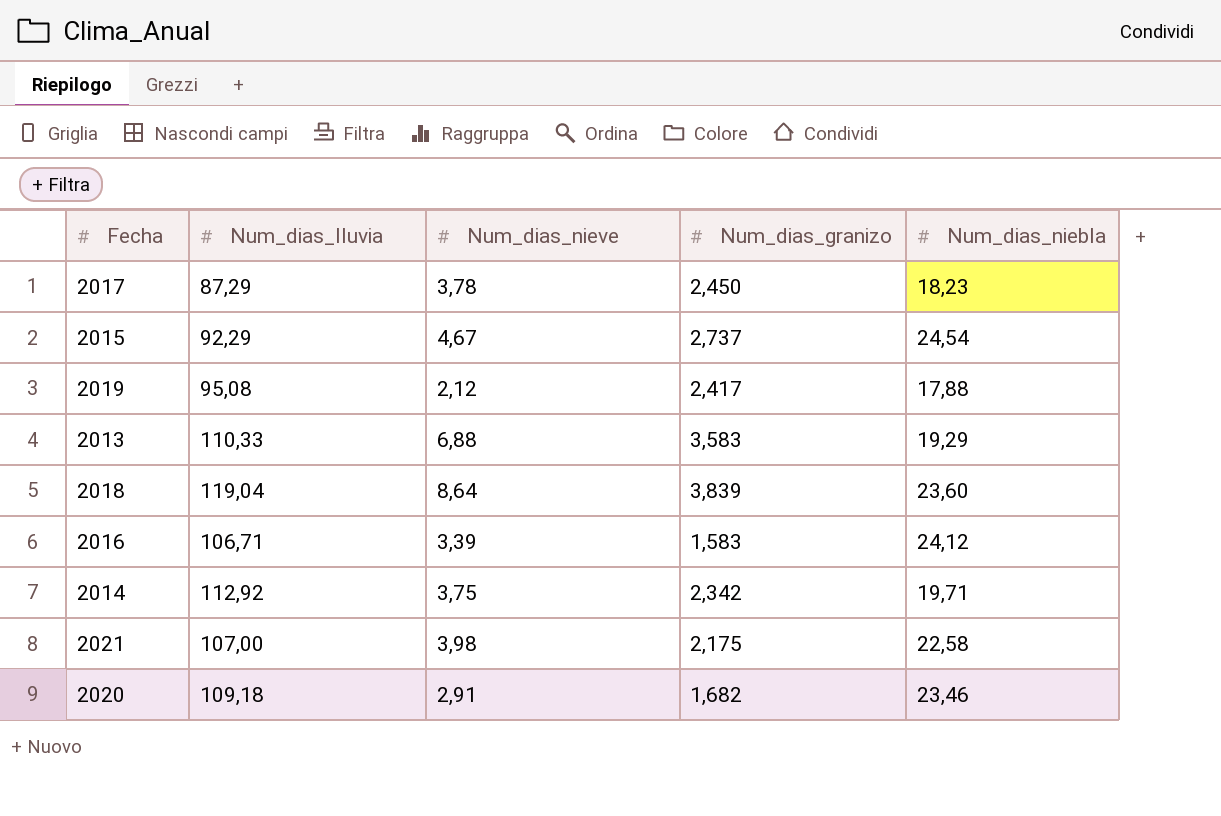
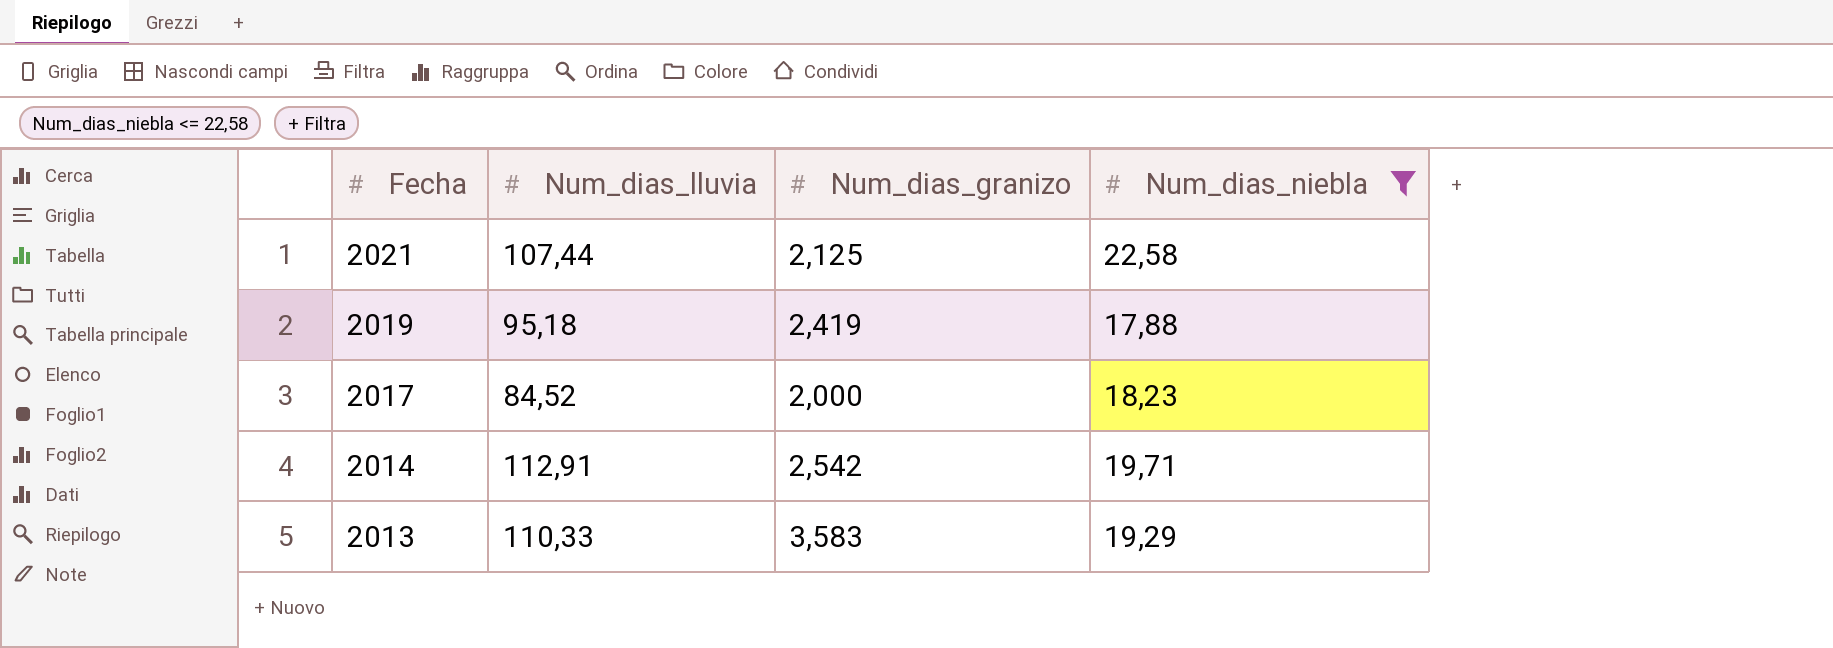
filter: none -> Num_dias_niebla <= 22,58
row order: none -> Fecha descending
column Num_dias_nieve | position: 3 -> none
2021 | Num_dias_lluvia: 107,00 -> 107,44
2021 | Num_dias_granizo: 2,175 -> 2,125
2019 | Num_dias_lluvia: 95,08 -> 95,18
2019 | Num_dias_granizo: 2,417 -> 2,419
2017 | Num_dias_lluvia: 87,29 -> 84,52
2017 | Num_dias_granizo: 2,450 -> 2,000
2014 | Num_dias_lluvia: 112,92 -> 112,91
2014 | Num_dias_granizo: 2,342 -> 2,542

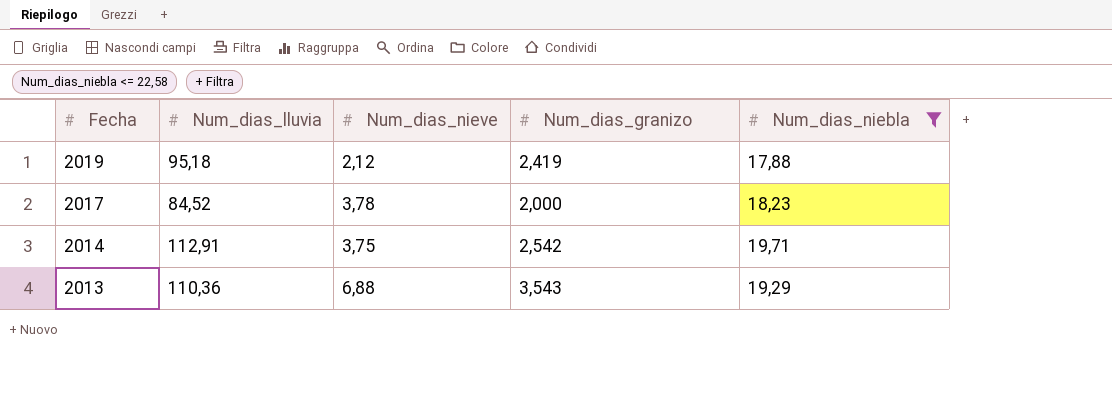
column Num_dias_nieve | position: none -> 3
row 2021: 107,44 | 2,125 | 22,58 -> none
2013 | Num_dias_lluvia: 110,33 -> 110,36
2013 | Num_dias_granizo: 3,583 -> 3,543

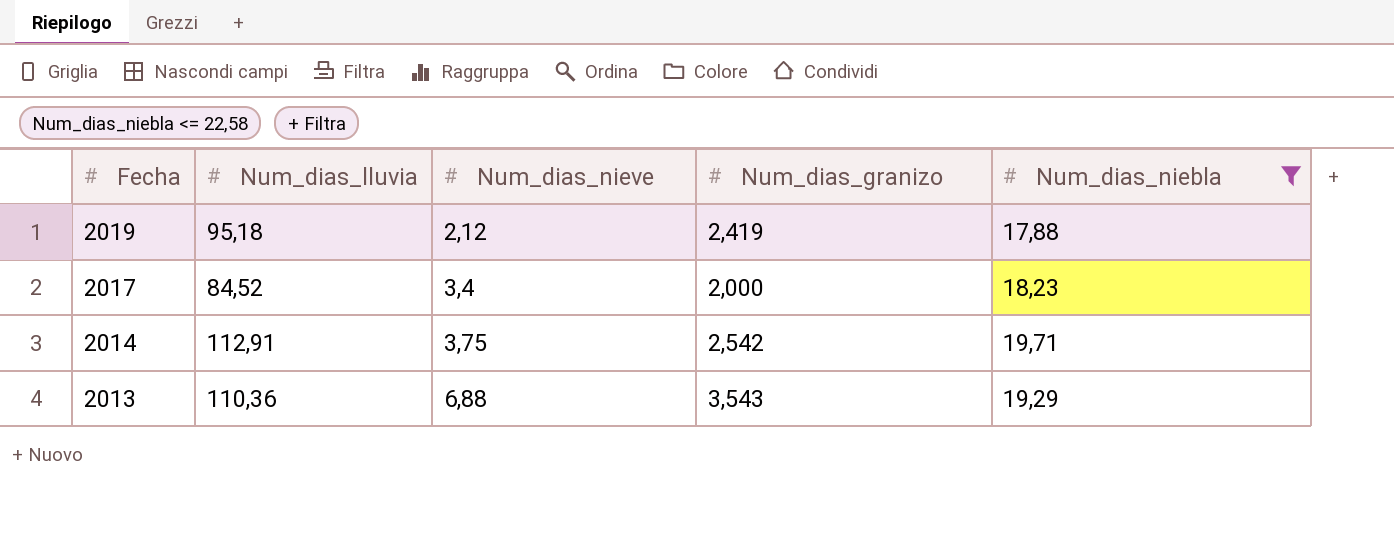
2017 | Num_dias_nieve: 3,78 -> 3,4

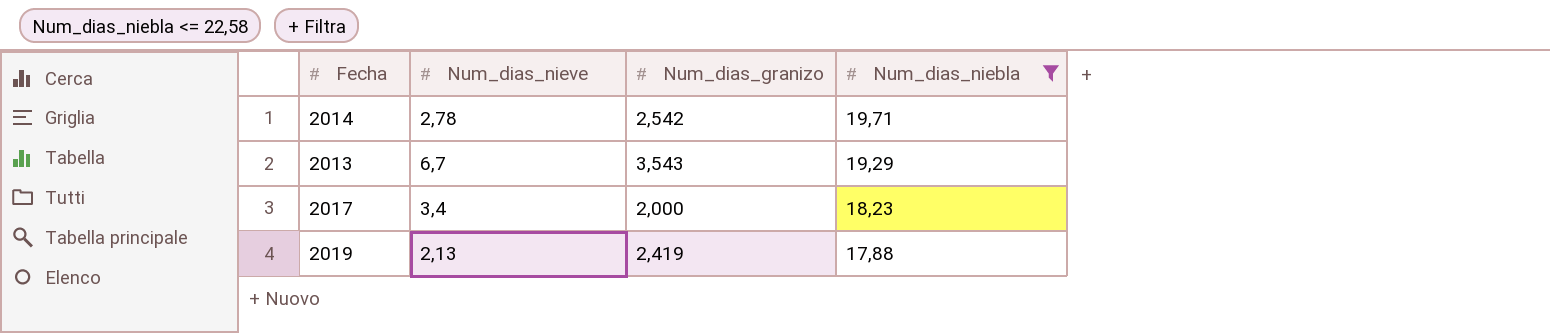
row order: Fecha descending -> Num_dias_niebla descending
column Num_dias_lluvia | position: 2 -> none
2014 | Num_dias_nieve: 3,75 -> 2,78
2013 | Num_dias_nieve: 6,88 -> 6,7
2019 | Num_dias_nieve: 2,12 -> 2,13

